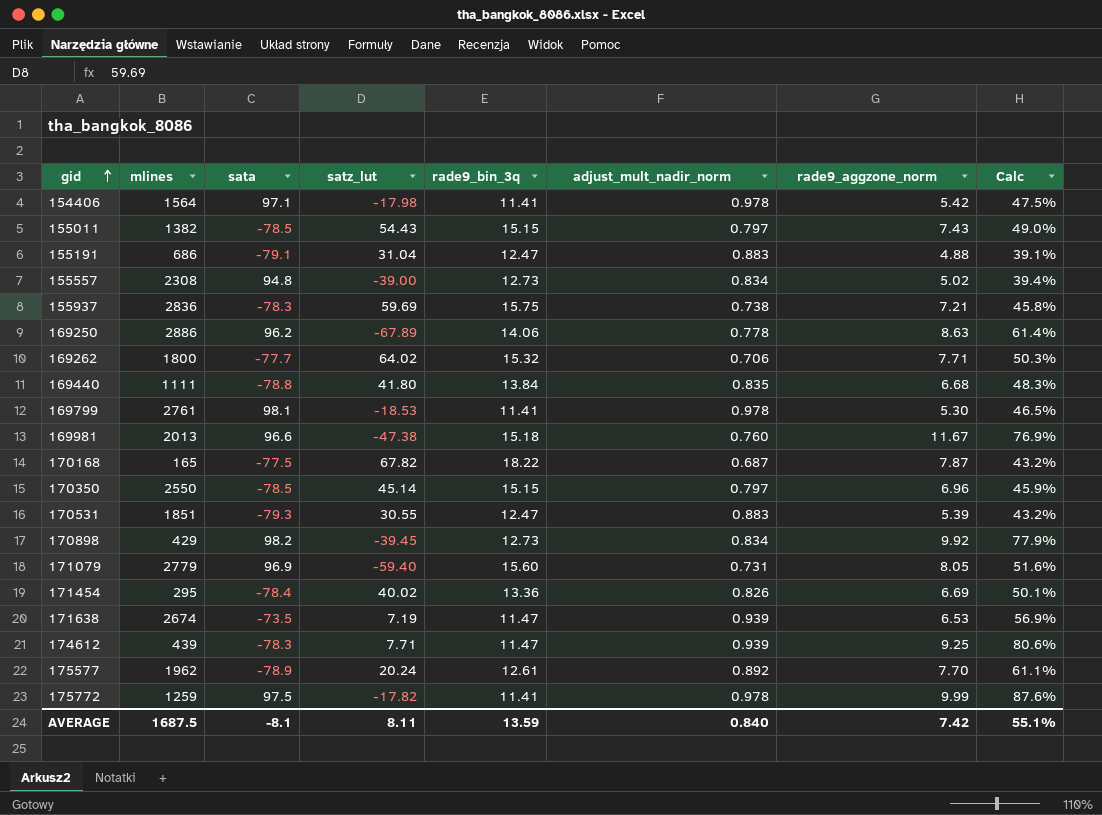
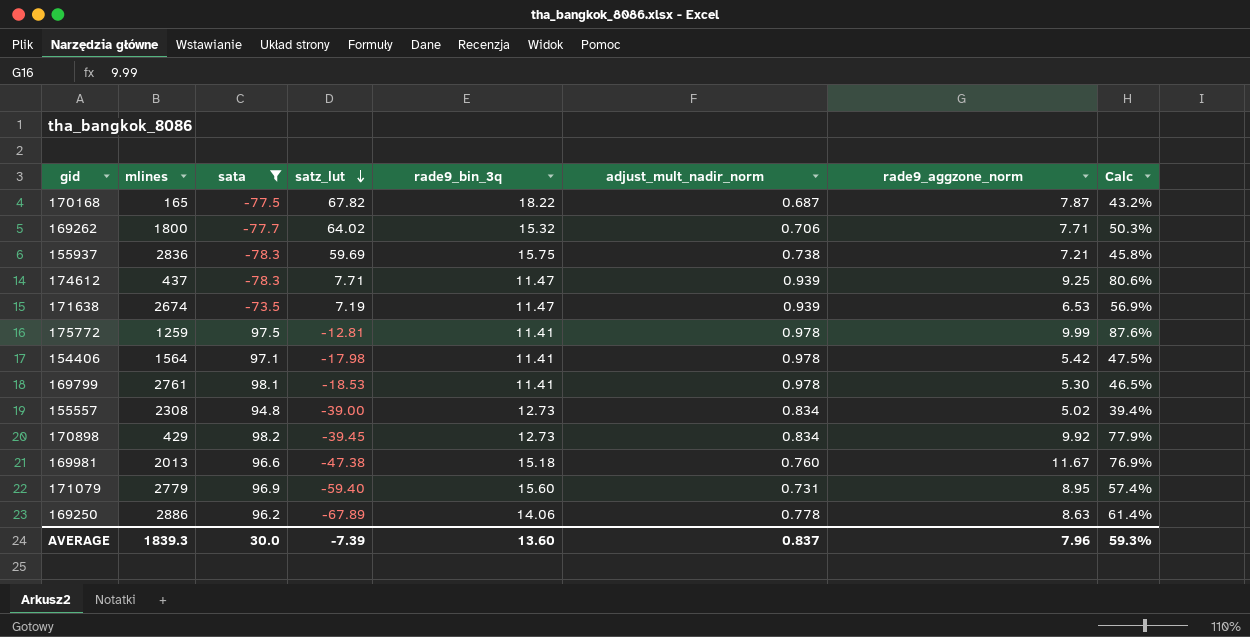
filter: none -> sata >= -78.3
row order: gid ascending -> satz_lut descending
174612 | mlines: 439 -> 437
175772 | satz_lut: -17.82 -> -12.81
171079 | rade9_aggzone_norm: 8.05 -> 8.95
171079 | Calc: 51.6% -> 57.4%
AVERAGE | mlines: 1687.5 -> 1839.3
AVERAGE | sata: -8.1 -> 30.0
AVERAGE | satz_lut: 8.11 -> -7.39
AVERAGE | rade9_bin_3q: 13.59 -> 13.60
AVERAGE | adjust_mult_nadir_norm: 0.840 -> 0.837
AVERAGE | rade9_aggzone_norm: 7.42 -> 7.96
AVERAGE | Calc: 55.1% -> 59.3%

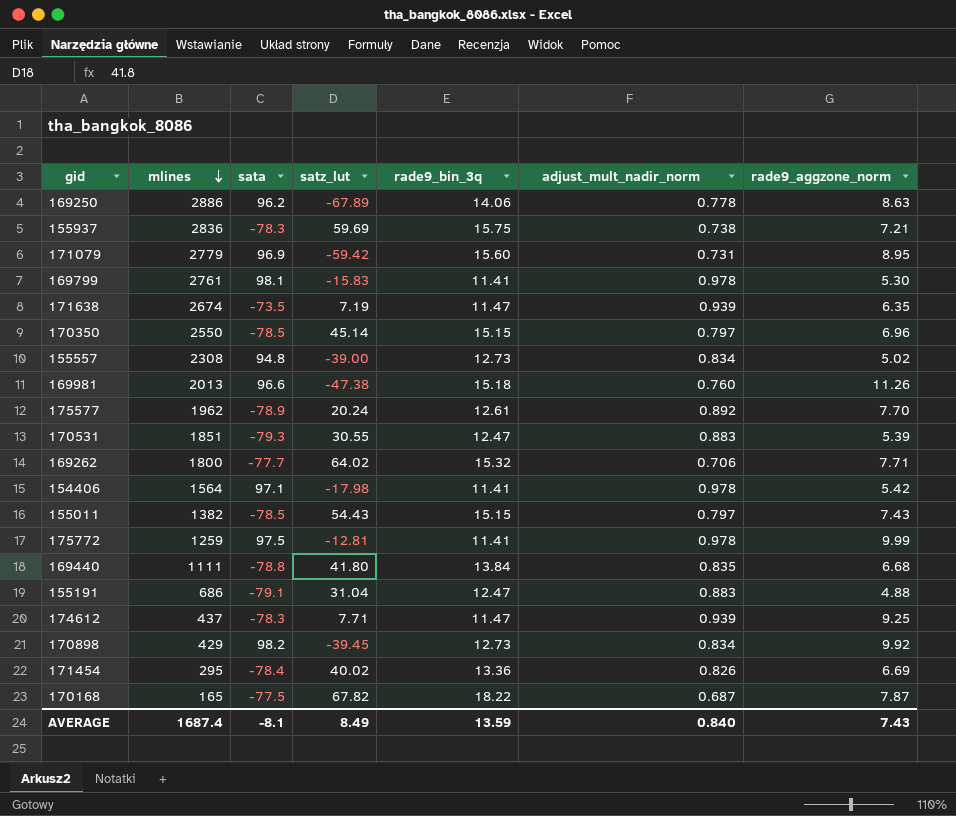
filter: sata >= -78.3 -> none
row order: satz_lut descending -> mlines descending
column Calc | formula: [rade9_aggzone_norm] / [rade9_bin_3q] -> none
171079 | satz_lut: -59.40 -> -59.42
169799 | satz_lut: -18.53 -> -15.83
171638 | rade9_aggzone_norm: 6.53 -> 6.35
169981 | rade9_aggzone_norm: 11.67 -> 11.26
AVERAGE | mlines: 1839.3 -> 1687.4
AVERAGE | sata: 30.0 -> -8.1
AVERAGE | satz_lut: -7.39 -> 8.49
AVERAGE | rade9_bin_3q: 13.60 -> 13.59
AVERAGE | adjust_mult_nadir_norm: 0.837 -> 0.840
AVERAGE | rade9_aggzone_norm: 7.96 -> 7.43

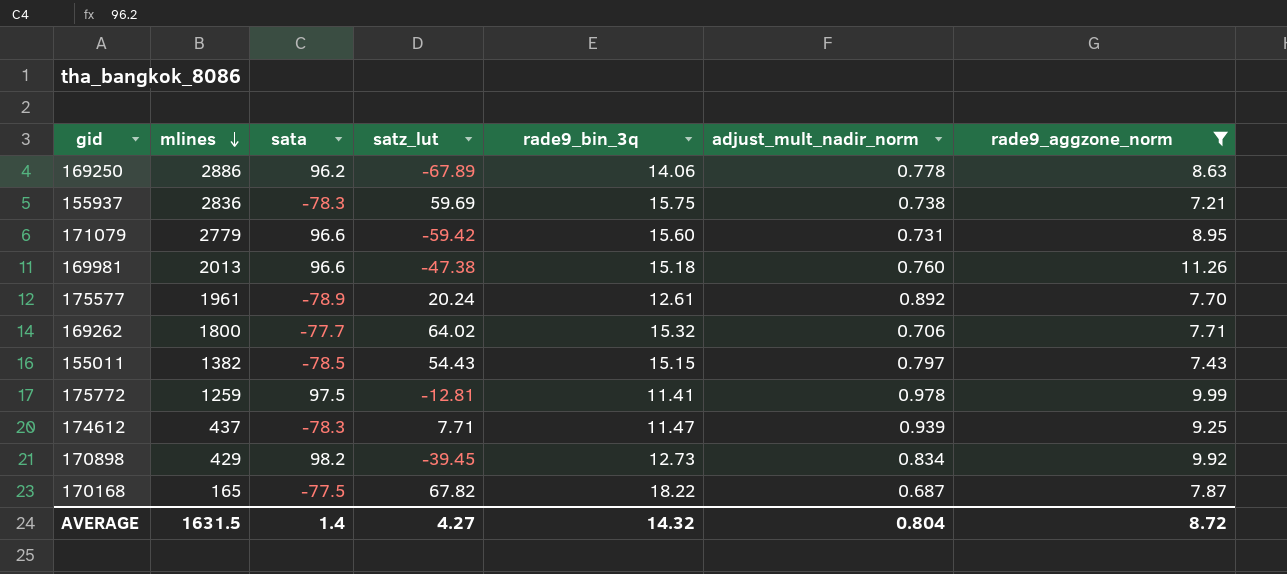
filter: none -> rade9_aggzone_norm >= 7.21
171079 | sata: 96.9 -> 96.6
175577 | mlines: 1962 -> 1961
AVERAGE | mlines: 1687.4 -> 1631.5
AVERAGE | sata: -8.1 -> 1.4
AVERAGE | satz_lut: 8.49 -> 4.27
AVERAGE | rade9_bin_3q: 13.59 -> 14.32
AVERAGE | adjust_mult_nadir_norm: 0.840 -> 0.804
AVERAGE | rade9_aggzone_norm: 7.43 -> 8.72

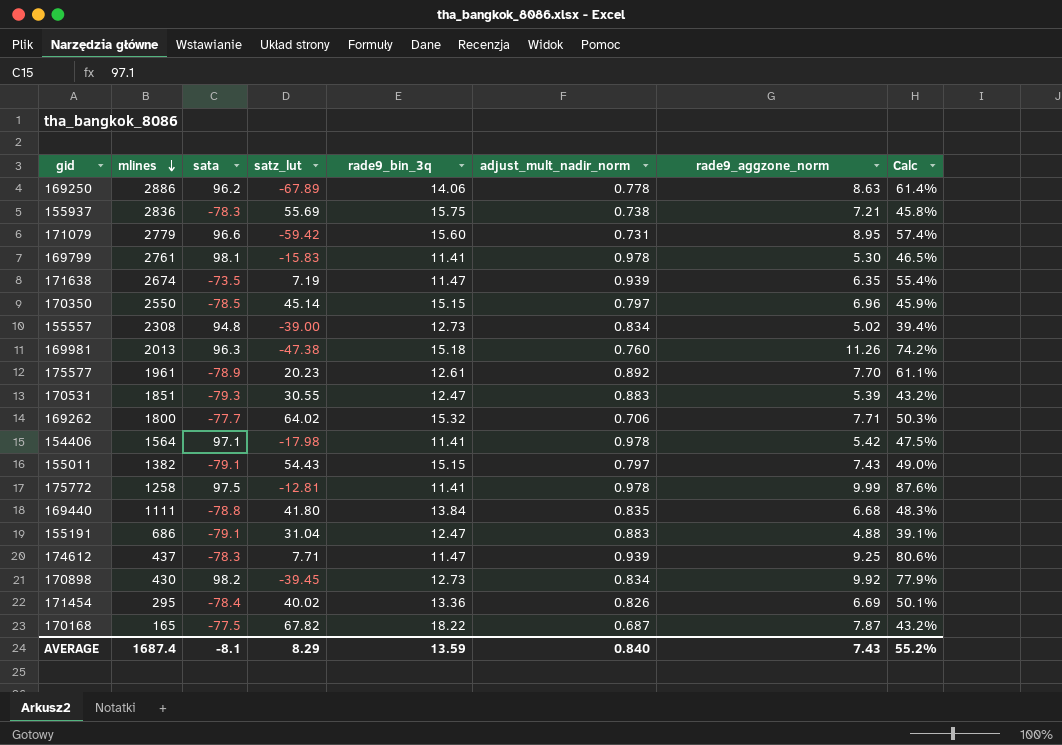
filter: rade9_aggzone_norm >= 7.21 -> none
column Calc | formula: none -> [rade9_aggzone_norm] / [rade9_bin_3q]
155937 | satz_lut: 59.69 -> 55.69
169981 | sata: 96.6 -> 96.3
175577 | satz_lut: 20.24 -> 20.23
155011 | sata: -78.5 -> -79.1
175772 | mlines: 1259 -> 1258
170898 | mlines: 429 -> 430
AVERAGE | mlines: 1631.5 -> 1687.4
AVERAGE | sata: 1.4 -> -8.1
AVERAGE | satz_lut: 4.27 -> 8.29
AVERAGE | rade9_bin_3q: 14.32 -> 13.59
AVERAGE | adjust_mult_nadir_norm: 0.804 -> 0.840
AVERAGE | rade9_aggzone_norm: 8.72 -> 7.43

